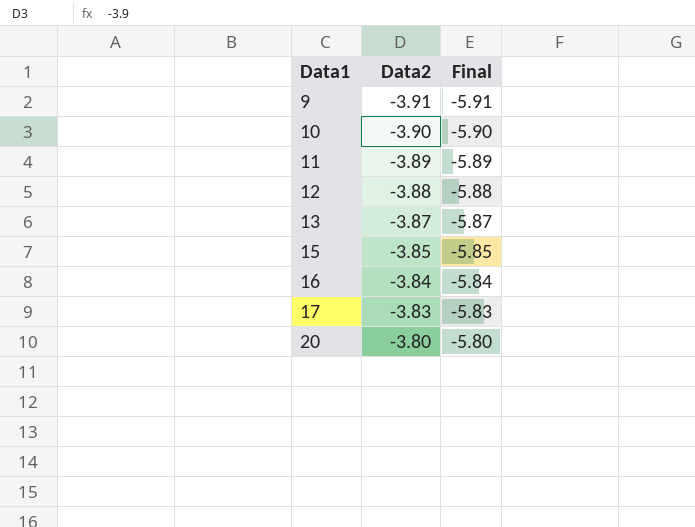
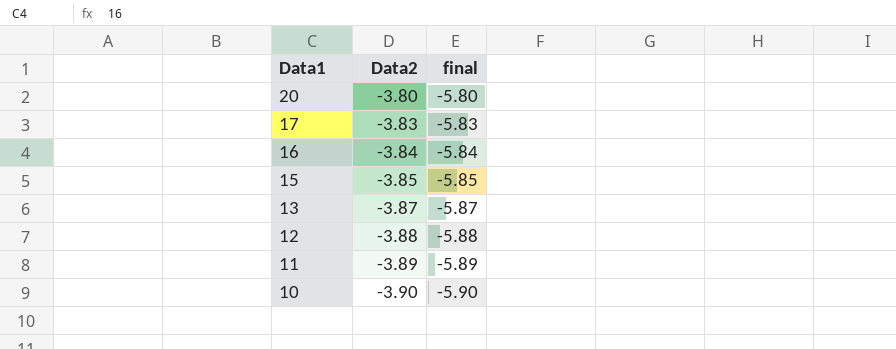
row order: Data1 ascending -> Data1 descending
column name: Final -> final
row 9: -3.91 | -5.91 -> none

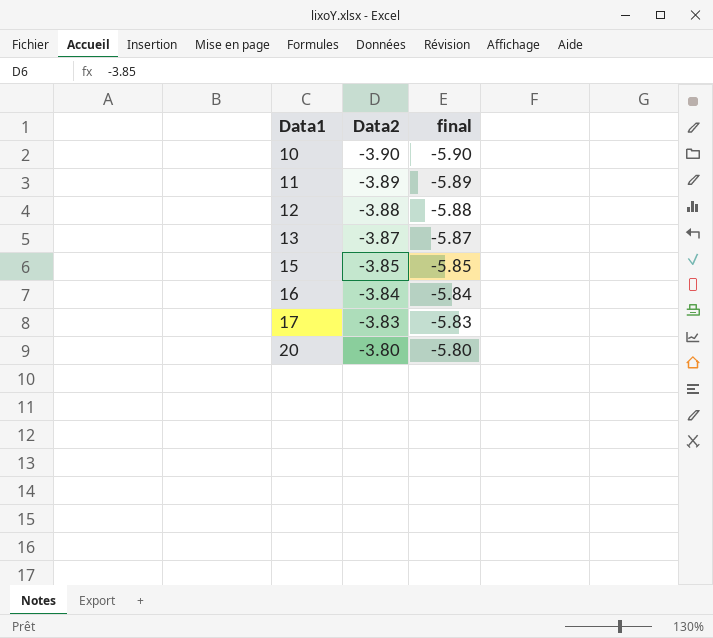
row order: Data1 descending -> Data1 ascending

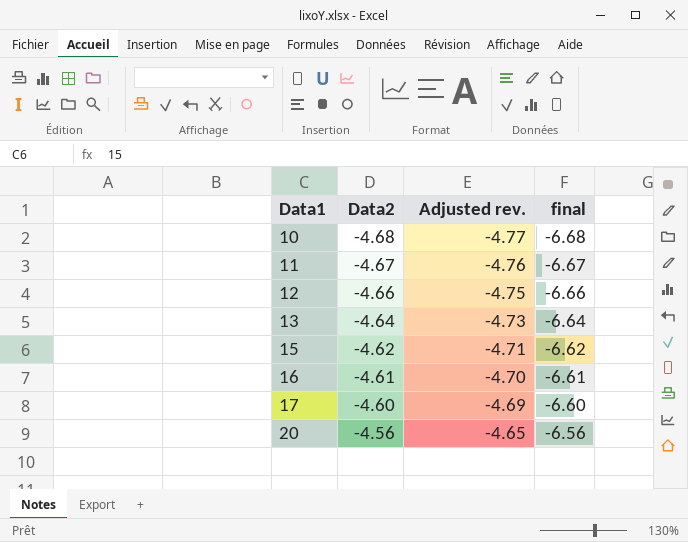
column Adjusted rev. | formula: none -> [Data2] * 1.02
10 | Data2: -3.90 -> -4.68
10 | final: -5.90 -> -6.68
11 | Data2: -3.89 -> -4.67
11 | final: -5.89 -> -6.67
12 | Data2: -3.88 -> -4.66
12 | final: -5.88 -> -6.66
13 | Data2: -3.87 -> -4.64
13 | final: -5.87 -> -6.64
15 | Data2: -3.85 -> -4.62
15 | final: -5.85 -> -6.62
16 | Data2: -3.84 -> -4.61
16 | final: -5.84 -> -6.61
17 | Data2: -3.83 -> -4.60
17 | final: -5.83 -> -6.60
20 | Data2: -3.80 -> -4.56
20 | final: -5.80 -> -6.56

